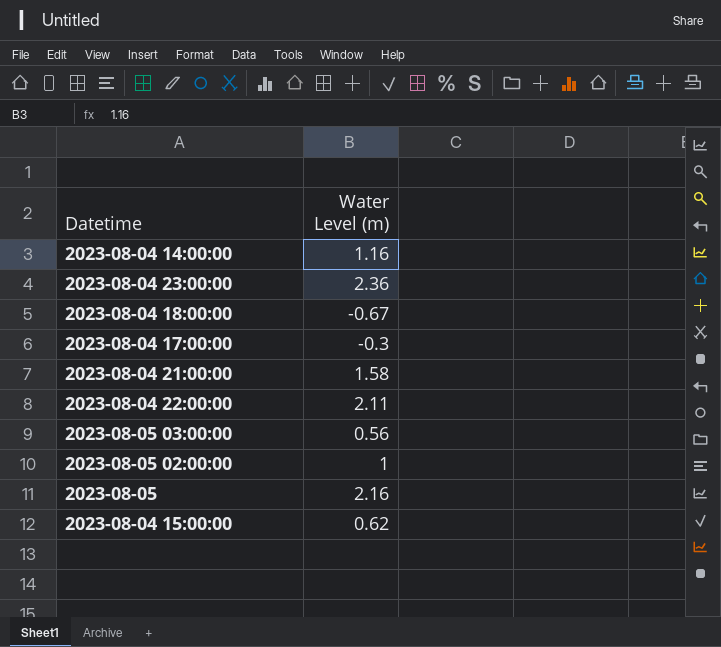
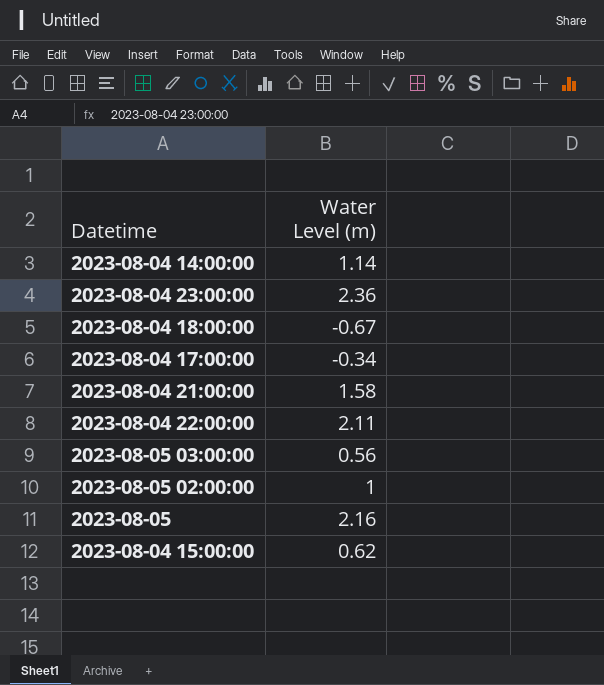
2023-08-04 14:00:00 | Water Level (m): 1.16 -> 1.14
2023-08-04 17:00:00 | Water Level (m): -0.3 -> -0.34

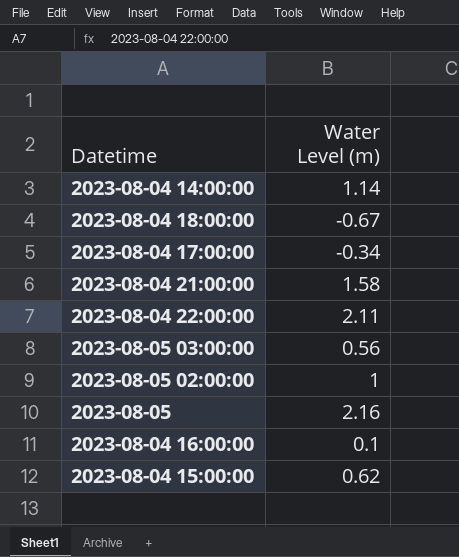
row 2023-08-04 23:00:00: 2.36 -> none
row 2023-08-04 16:00:00: none -> 0.1

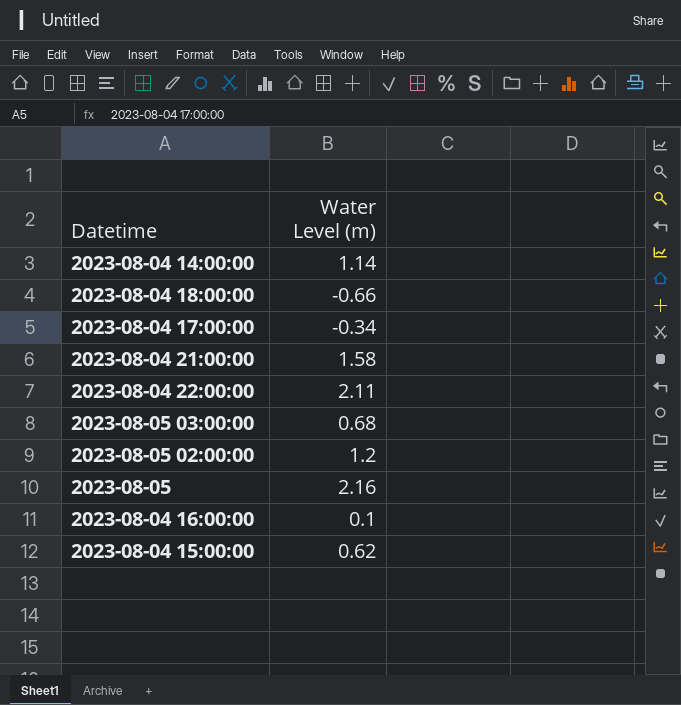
2023-08-04 18:00:00 | Water Level (m): -0.67 -> -0.66
2023-08-05 03:00:00 | Water Level (m): 0.56 -> 0.68
2023-08-05 02:00:00 | Water Level (m): 1 -> 1.2

